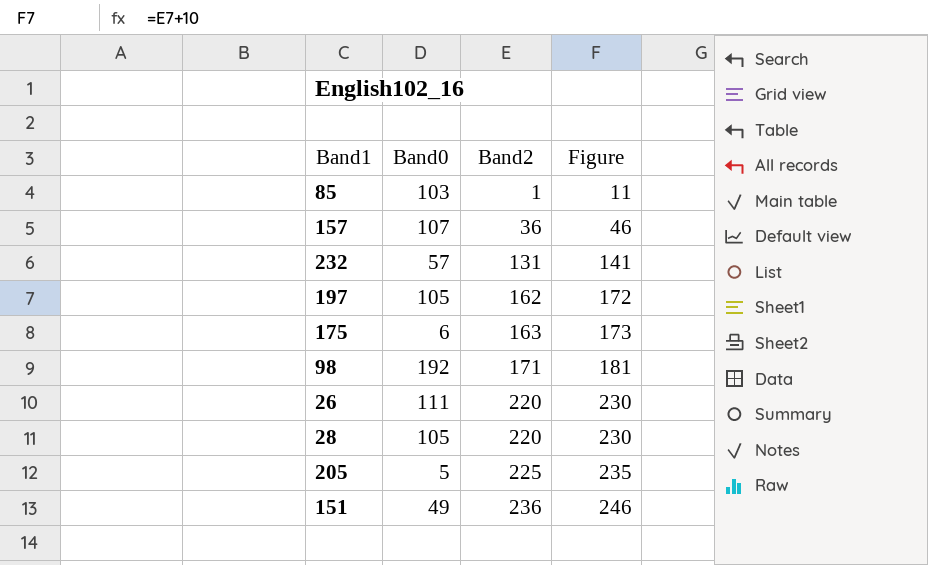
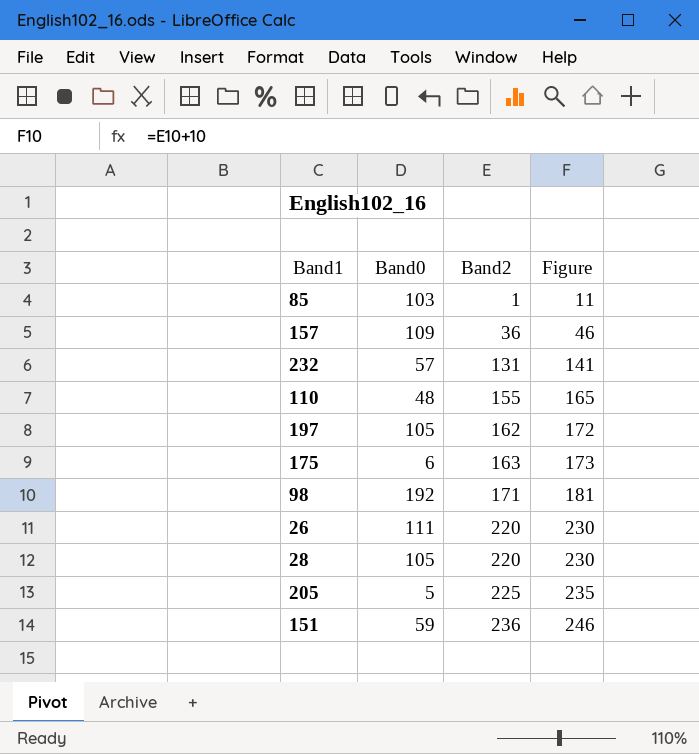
157 | Band0: 107 -> 109
row 110: none -> 48 | 155 | 165
151 | Band0: 49 -> 59

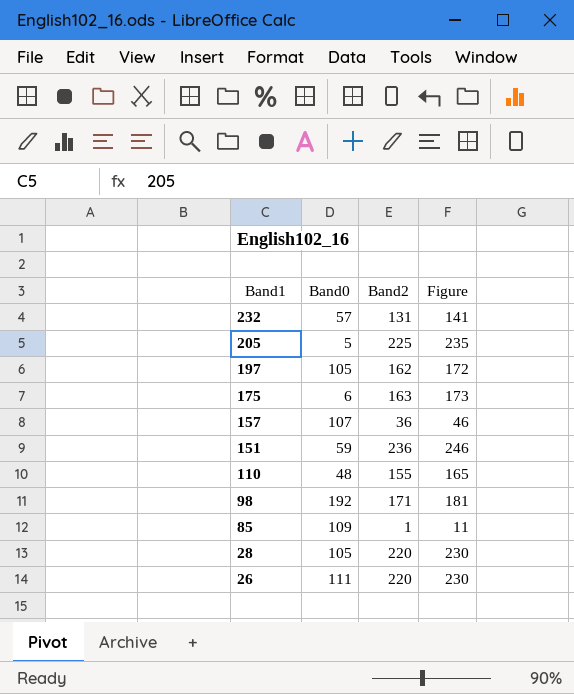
row order: Band2 ascending -> Band1 descending
157 | Band0: 109 -> 107
85 | Band0: 103 -> 109

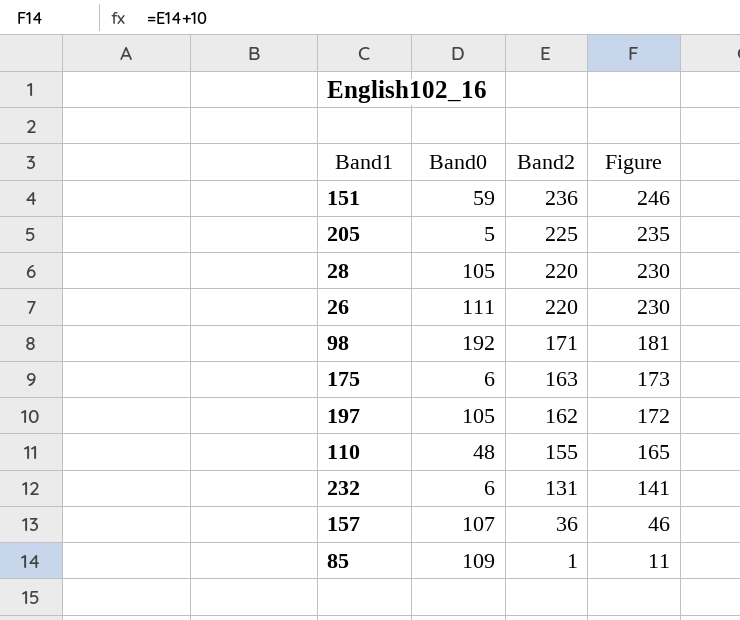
row order: Band1 descending -> Band2 descending
232 | Band0: 57 -> 6

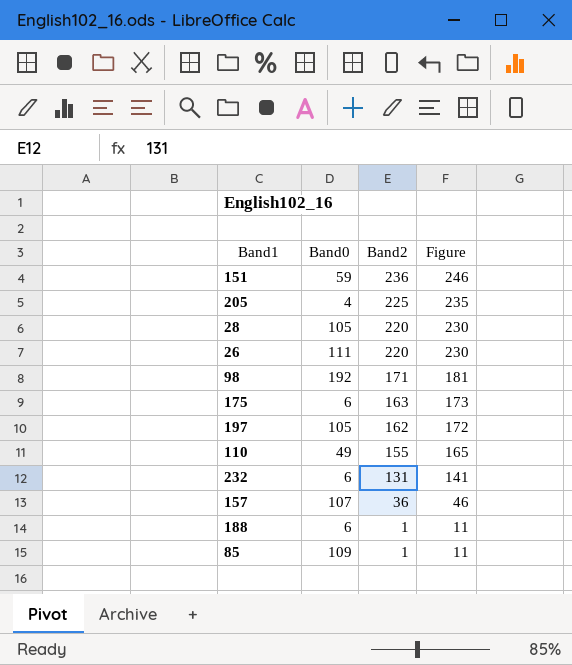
205 | Band0: 5 -> 4
110 | Band0: 48 -> 49
row 188: none -> 6 | 1 | 11

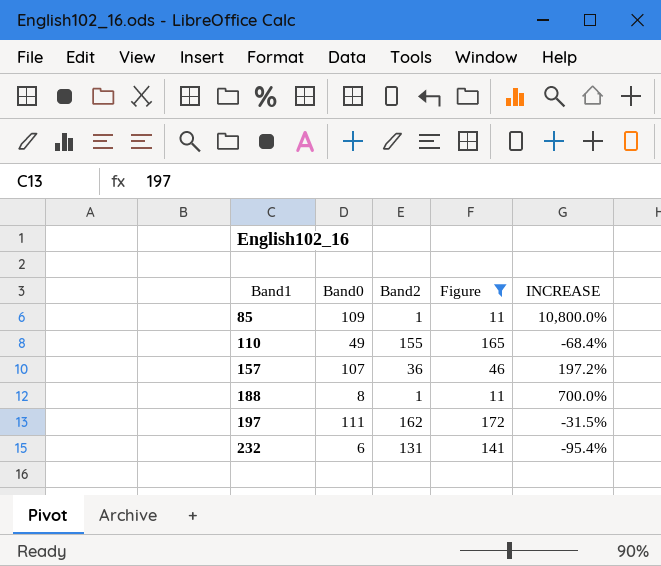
filter: none -> Figure <= 172
row order: Band2 descending -> Band1 ascending
column INCREASE | formula: none -> ([Band0] - [Band2]) / [Band2]
188 | Band0: 6 -> 8
197 | Band0: 105 -> 111

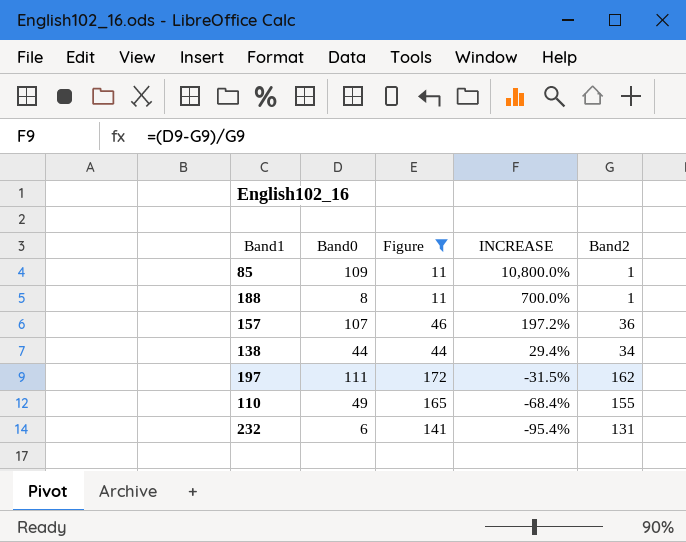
row order: Band1 ascending -> INCREASE descending
column Band2 | position: 3 -> 5
row 138: none -> 44 | 44 | 29.4% | 34

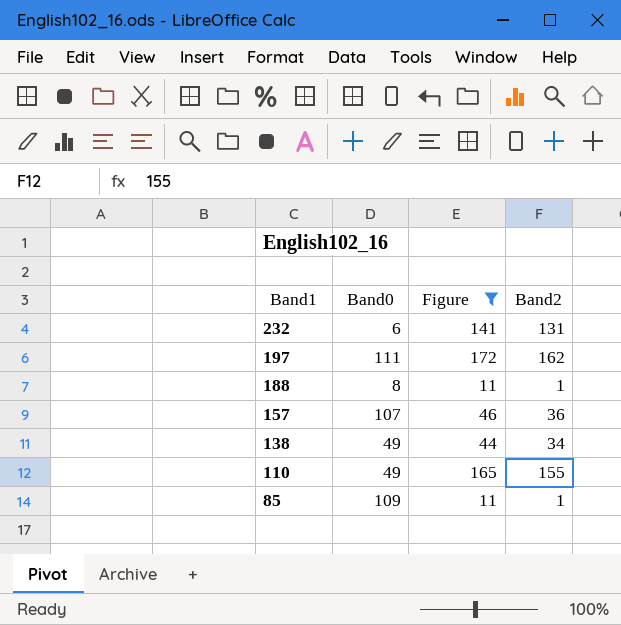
row order: INCREASE descending -> Band1 descending
column INCREASE | formula: ([Band0] - [Band2]) / [Band2] -> none
138 | Band0: 44 -> 49

